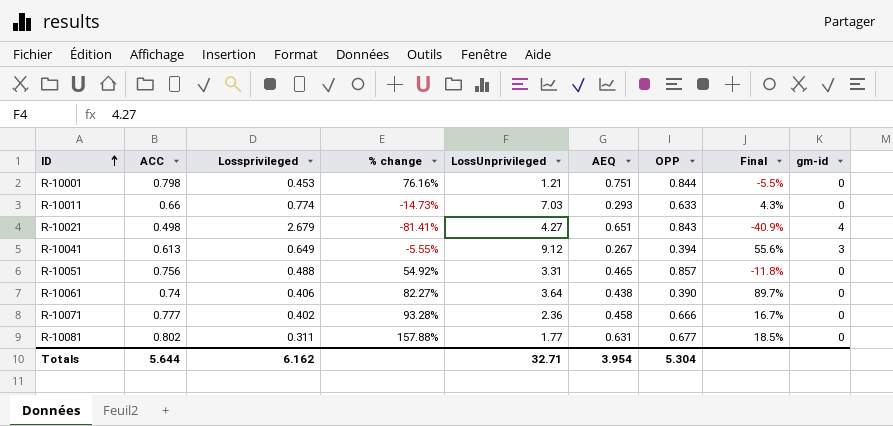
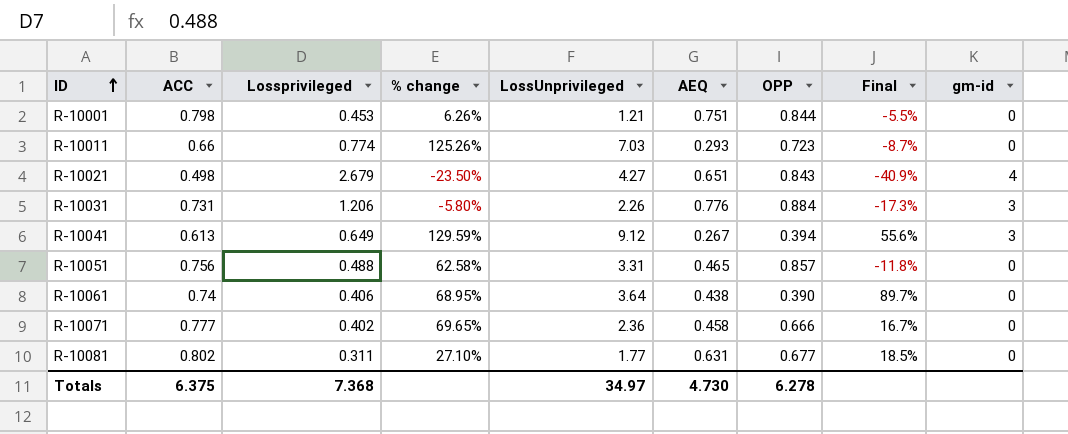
column % change | formula: ([ACC] - [Lossprivileged]) / [Lossprivileged] -> ([ACC] - [AEQ]) / [AEQ]
R-10011 | OPP: 0.633 -> 0.723
R-10011 | Final: 4.3% -> -8.7%
row R-10031: none -> 0.731 | 1.206 | -5.80% | 2.26 | 0.776 | 0.884 | -17.3% | 3
Totals | ACC: 5.644 -> 6.375
Totals | Lossprivileged: 6.162 -> 7.368
Totals | LossUnprivileged: 32.71 -> 34.97
Totals | AEQ: 3.954 -> 4.730
Totals | OPP: 5.304 -> 6.278

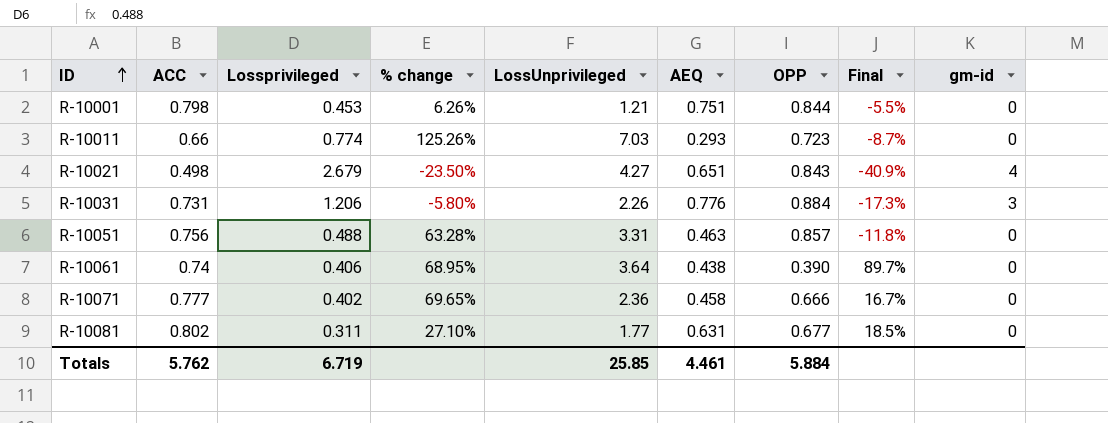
row R-10041: 0.613 | 0.649 | 129.59% | 9.12 | 0.267 | 0.394 | 55.6% | 3 -> none
R-10051 | % change: 62.58% -> 63.28%
R-10051 | AEQ: 0.465 -> 0.463
Totals | ACC: 6.375 -> 5.762
Totals | Lossprivileged: 7.368 -> 6.719
Totals | LossUnprivileged: 34.97 -> 25.85
Totals | AEQ: 4.730 -> 4.461
Totals | OPP: 6.278 -> 5.884

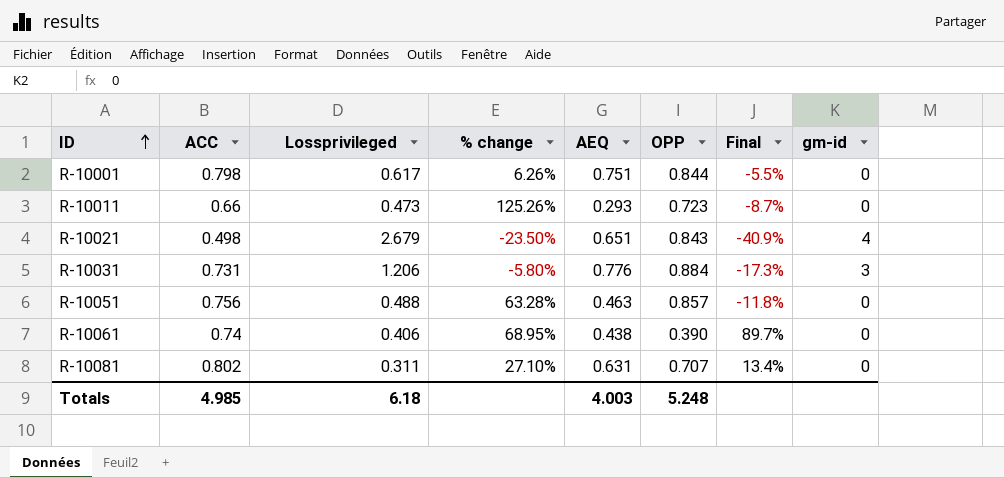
column LossUnprivileged | position: 5 -> none
row R-10071: 0.777 | 0.402 | 69.65% | 2.36 | 0.458 | 0.666 | 16.7% | 0 -> none
R-10001 | Lossprivileged: 0.453 -> 0.617
R-10011 | Lossprivileged: 0.774 -> 0.473
R-10081 | OPP: 0.677 -> 0.707
R-10081 | Final: 18.5% -> 13.4%
Totals | ACC: 5.762 -> 4.985
Totals | Lossprivileged: 6.719 -> 6.18
Totals | AEQ: 4.461 -> 4.003
Totals | OPP: 5.884 -> 5.248

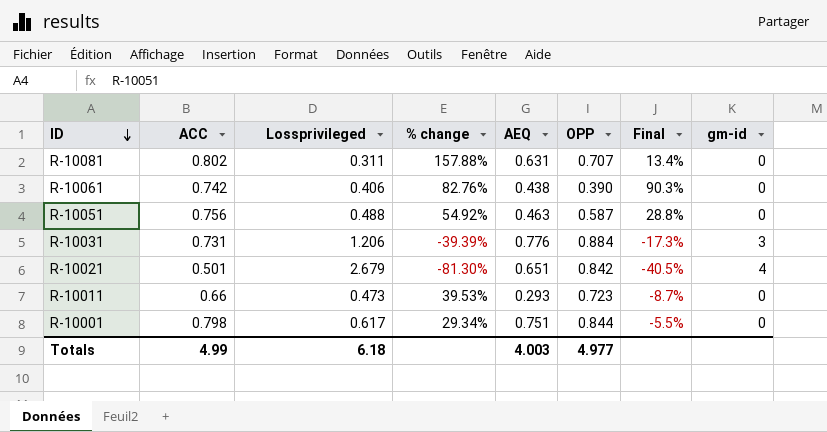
row order: ID ascending -> ID descending
column % change | formula: ([ACC] - [AEQ]) / [AEQ] -> ([ACC] - [Lossprivileged]) / [Lossprivileged]
R-10061 | ACC: 0.74 -> 0.742
R-10061 | Final: 89.7% -> 90.3%
R-10051 | OPP: 0.857 -> 0.587
R-10051 | Final: -11.8% -> 28.8%
R-10021 | ACC: 0.498 -> 0.501
R-10021 | OPP: 0.843 -> 0.842
R-10021 | Final: -40.9% -> -40.5%
Totals | ACC: 4.985 -> 4.99
Totals | OPP: 5.248 -> 4.977

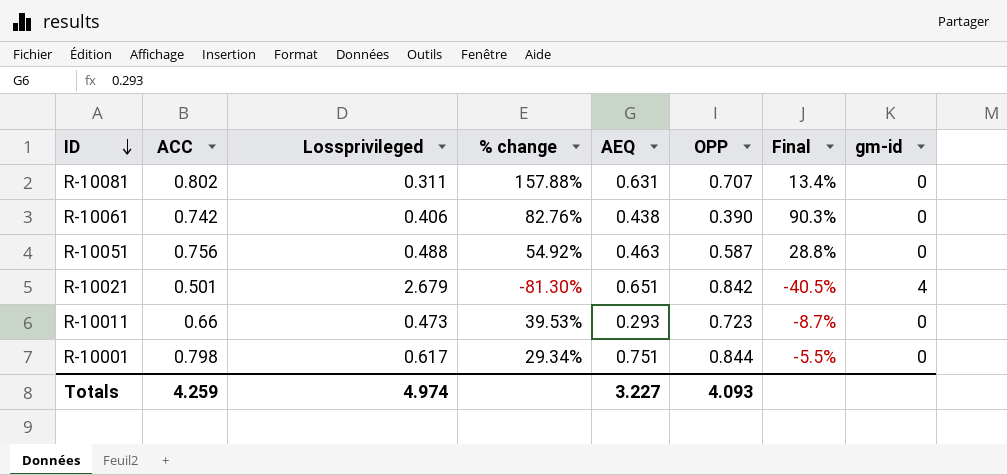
row R-10031: 0.731 | 1.206 | -39.39% | 0.776 | 0.884 | -17.3% | 3 -> none
Totals | ACC: 4.99 -> 4.259
Totals | Lossprivileged: 6.18 -> 4.974
Totals | AEQ: 4.003 -> 3.227
Totals | OPP: 4.977 -> 4.093

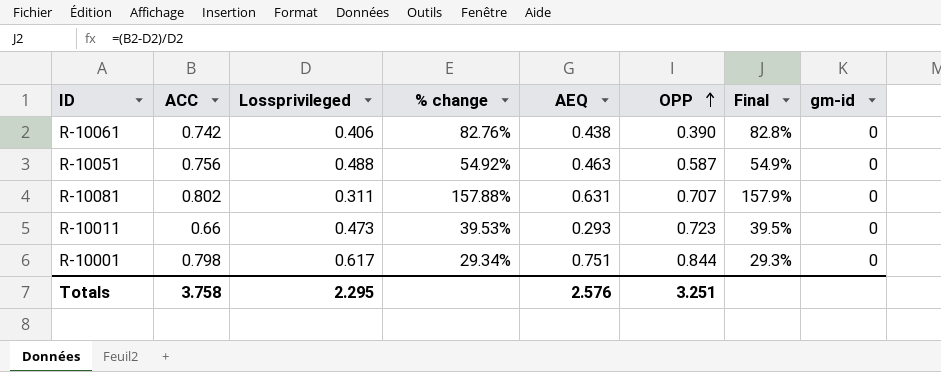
row order: ID descending -> OPP ascending
column Final | formula: ([ACC] - [OPP]) / [OPP] -> ([ACC] - [Lossprivileged]) / [Lossprivileged]
row R-10021: 0.501 | 2.679 | -81.30% | 0.651 | 0.842 | -40.5% | 4 -> none
Totals | ACC: 4.259 -> 3.758
Totals | Lossprivileged: 4.974 -> 2.295
Totals | AEQ: 3.227 -> 2.576
Totals | OPP: 4.093 -> 3.251

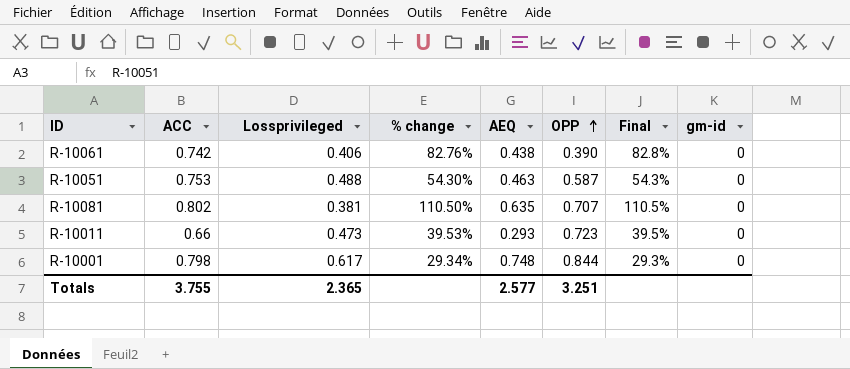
R-10051 | ACC: 0.756 -> 0.753
R-10051 | % change: 54.92% -> 54.30%
R-10051 | Final: 54.9% -> 54.3%
R-10081 | Lossprivileged: 0.311 -> 0.381
R-10081 | % change: 157.88% -> 110.50%
R-10081 | AEQ: 0.631 -> 0.635
R-10081 | Final: 157.9% -> 110.5%
R-10001 | AEQ: 0.751 -> 0.748
Totals | ACC: 3.758 -> 3.755
Totals | Lossprivileged: 2.295 -> 2.365
Totals | AEQ: 2.576 -> 2.577

